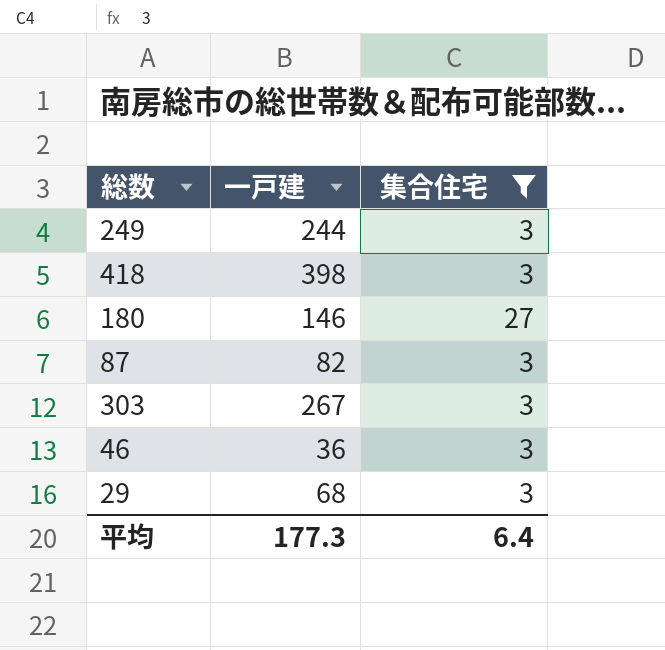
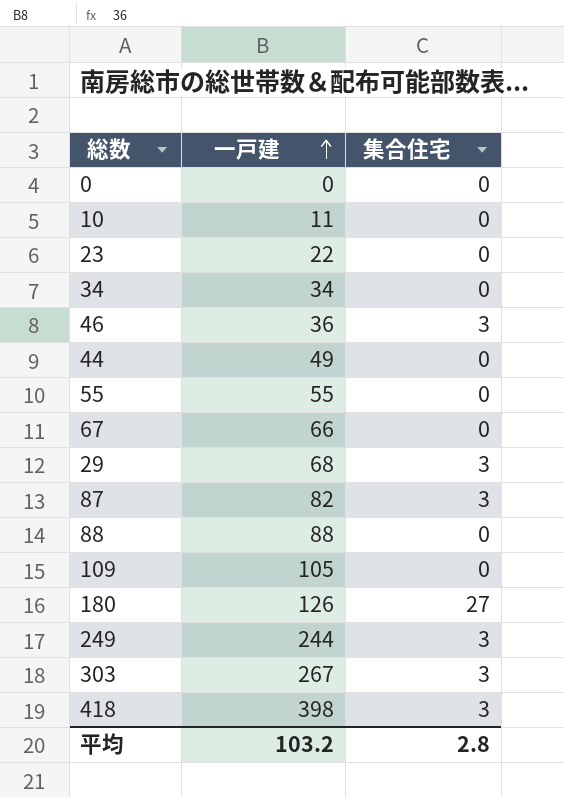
filter: 集合住宅 != 0 -> none
row order: none -> 一戸建 ascending
180 | 一戸建: 146 -> 126
平均 | 一戸建: 177.3 -> 103.2
平均 | 集合住宅: 6.4 -> 2.8

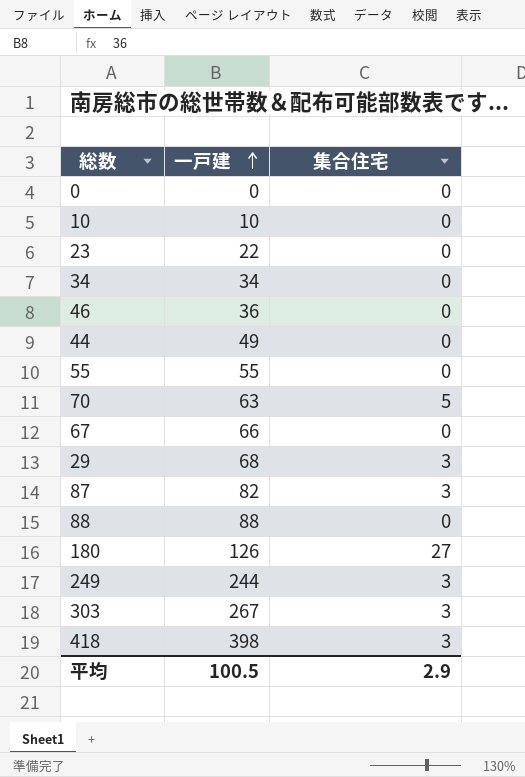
row 109: 105 | 0 -> none
10 | 一戸建: 11 -> 10
46 | 集合住宅: 3 -> 0
row 70: none -> 63 | 5
平均 | 一戸建: 103.2 -> 100.5
平均 | 集合住宅: 2.8 -> 2.9

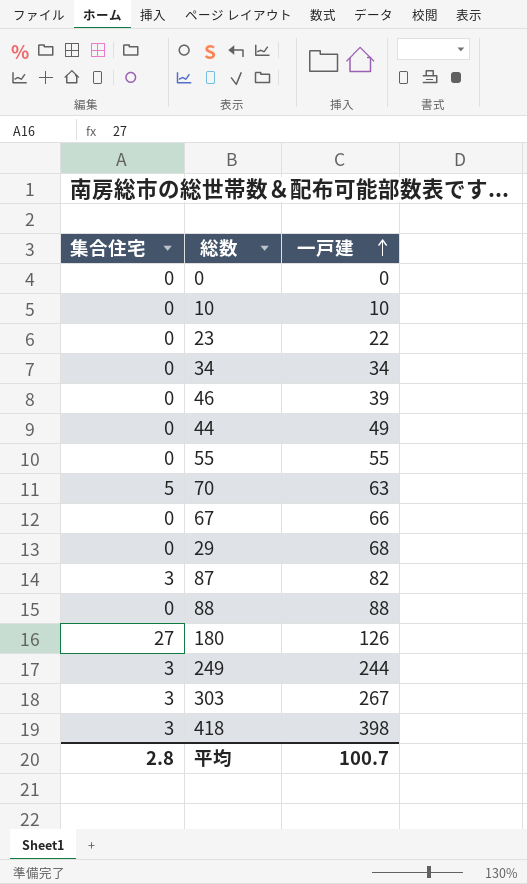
column 集合住宅 | position: 3 -> 1
46 | 一戸建: 36 -> 39
29 | 集合住宅: 3 -> 0
平均 | 集合住宅: 2.9 -> 2.8
平均 | 一戸建: 100.5 -> 100.7

